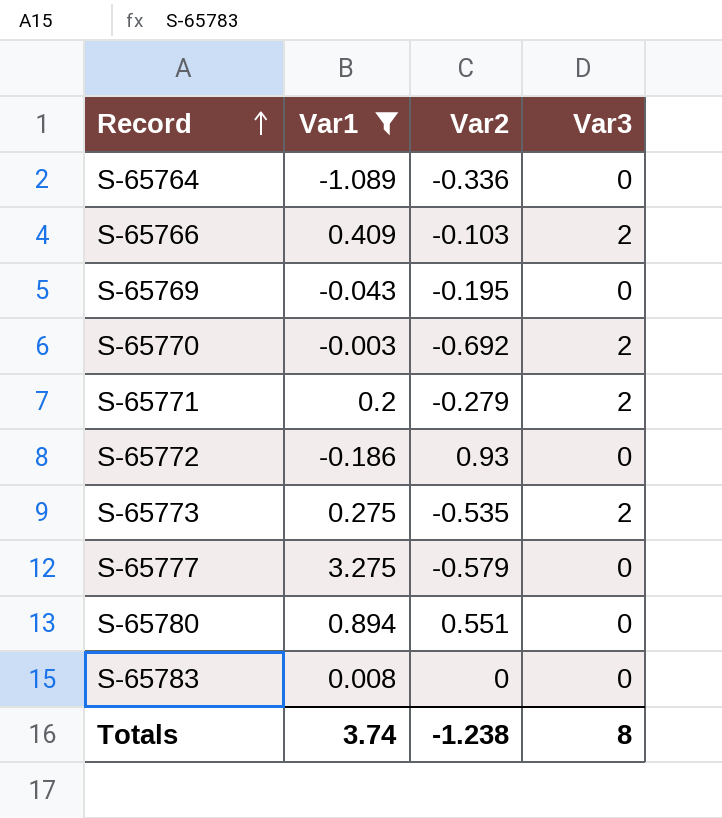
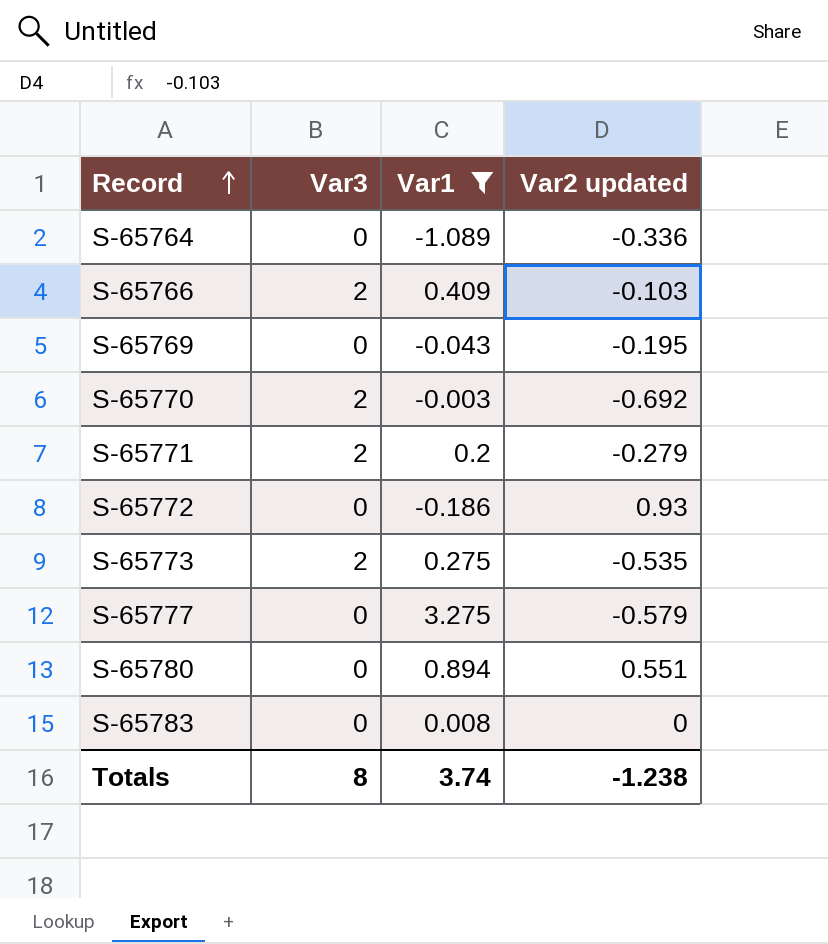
column Var3 | position: 4 -> 2
column name: Var2 -> Var2 updated

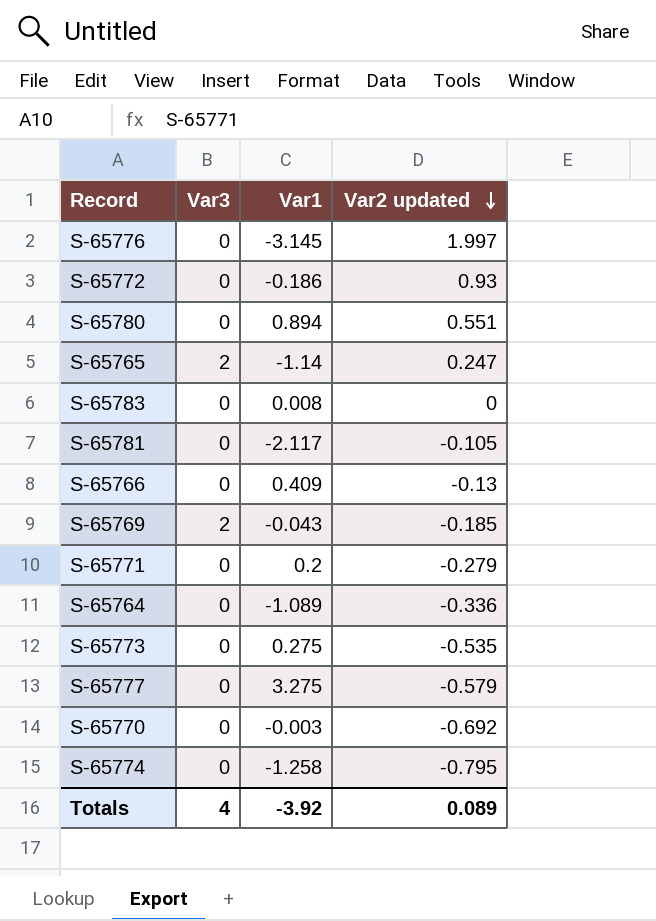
filter: Var1 >= -1.089 -> none
row order: Record ascending -> Var2 updated descending
S-65766 | Var3: 2 -> 0
S-65766 | Var2 updated: -0.103 -> -0.13
S-65769 | Var3: 0 -> 2
S-65769 | Var2 updated: -0.195 -> -0.185
S-65771 | Var3: 2 -> 0
S-65773 | Var3: 2 -> 0
S-65770 | Var3: 2 -> 0
Totals | Var3: 8 -> 4
Totals | Var1: 3.74 -> -3.92
Totals | Var2 updated: -1.238 -> 0.089

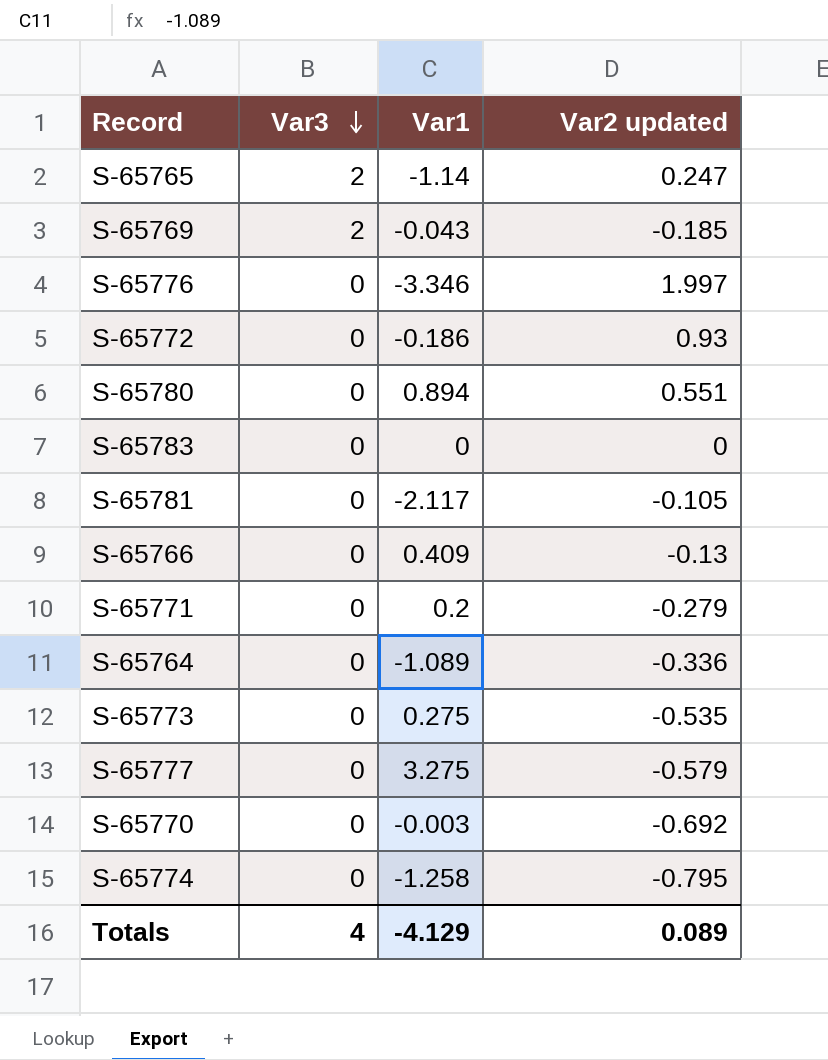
row order: Var2 updated descending -> Var3 descending
S-65776 | Var1: -3.145 -> -3.346
S-65783 | Var1: 0.008 -> 0
Totals | Var1: -3.92 -> -4.129

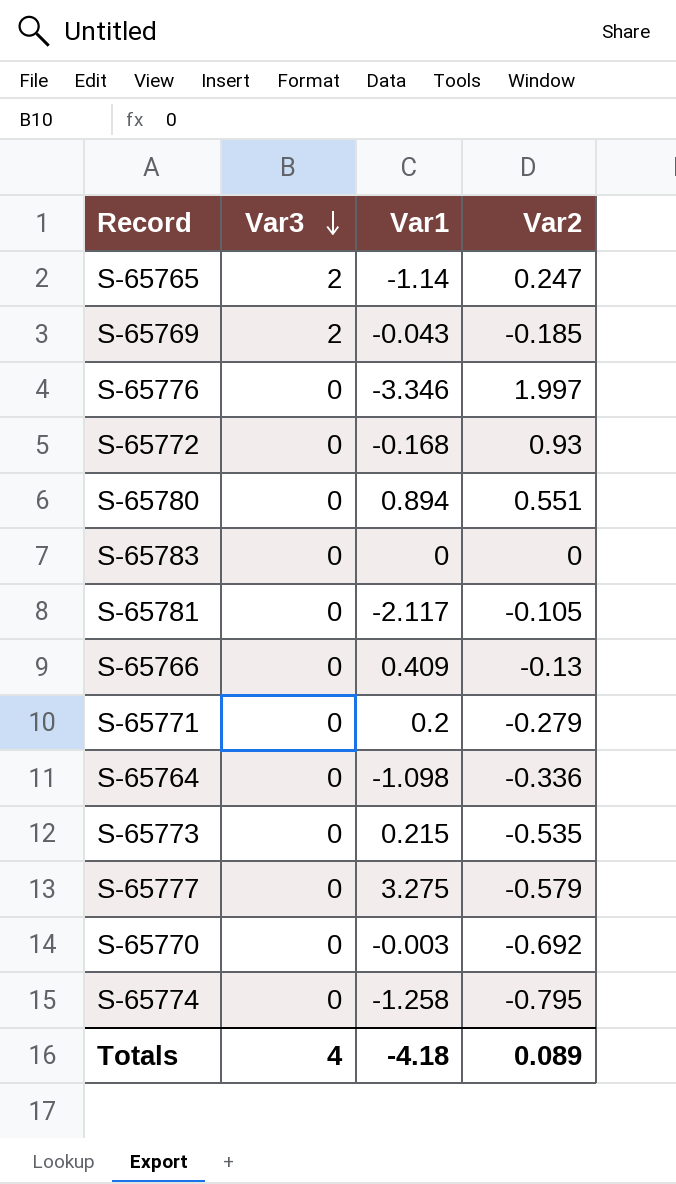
column name: Var2 updated -> Var2
S-65772 | Var1: -0.186 -> -0.168
S-65764 | Var1: -1.089 -> -1.098
S-65773 | Var1: 0.275 -> 0.215
Totals | Var1: -4.129 -> -4.18

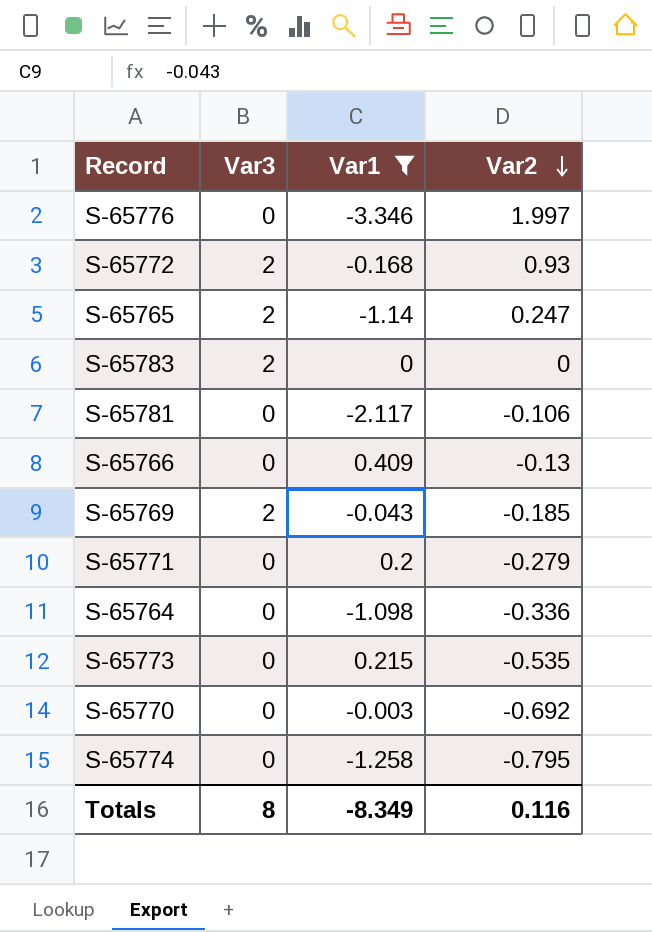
filter: none -> Var1 <= 0.409
row order: Var3 descending -> Var2 descending
S-65772 | Var3: 0 -> 2
S-65783 | Var3: 0 -> 2
S-65781 | Var2: -0.105 -> -0.106
Totals | Var3: 4 -> 8
Totals | Var1: -4.18 -> -8.349
Totals | Var2: 0.089 -> 0.116

